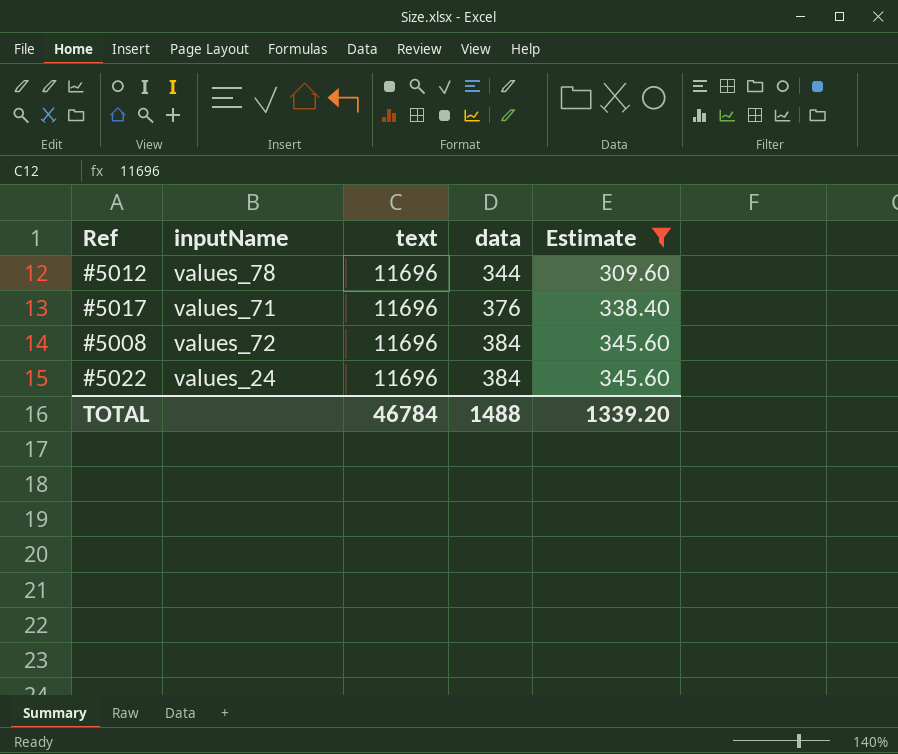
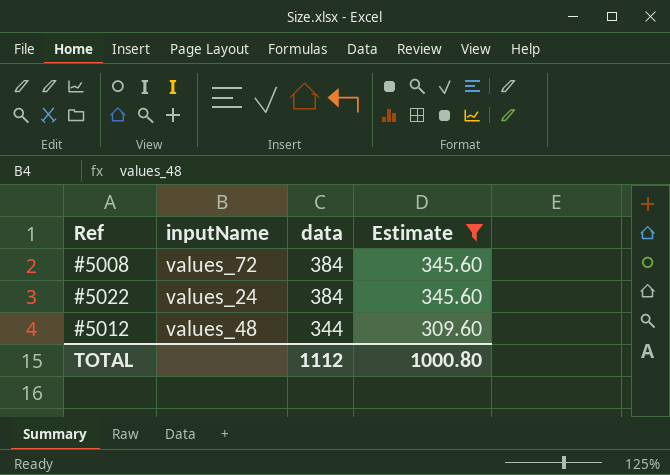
row order: data ascending -> data descending
column text | position: 3 -> none
row #5017: values_71 | 11696 | 376 | 338.40 -> none
#5012 | inputName: values_78 -> values_48
TOTAL | data: 1488 -> 1112
TOTAL | Estimate: 1339.20 -> 1000.80

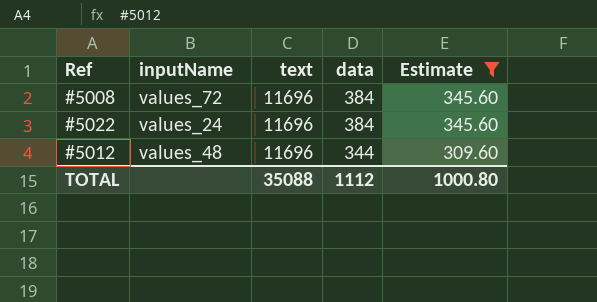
column text | position: none -> 3

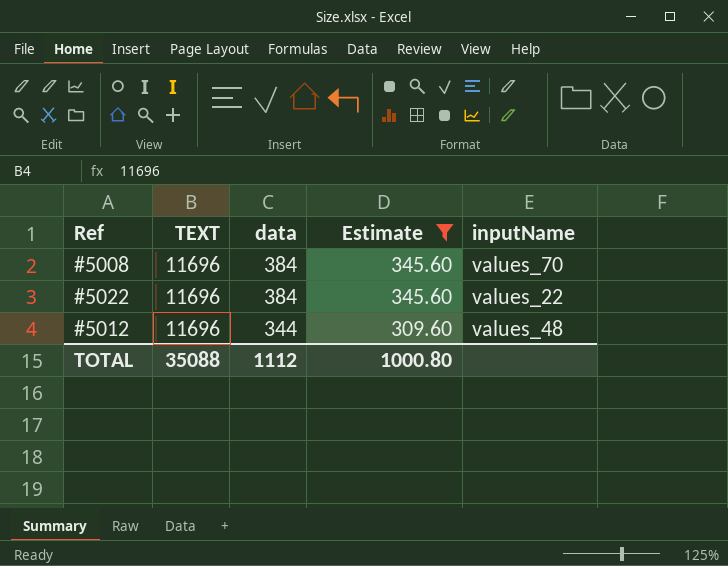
column name: text -> TEXT
column inputName | position: 2 -> 5
#5008 | inputName: values_72 -> values_70
#5022 | inputName: values_24 -> values_22

